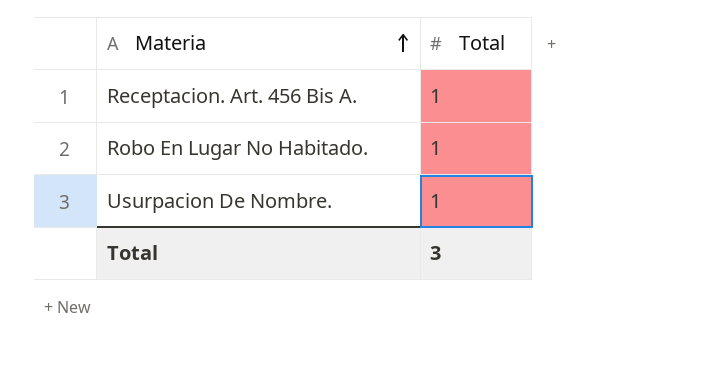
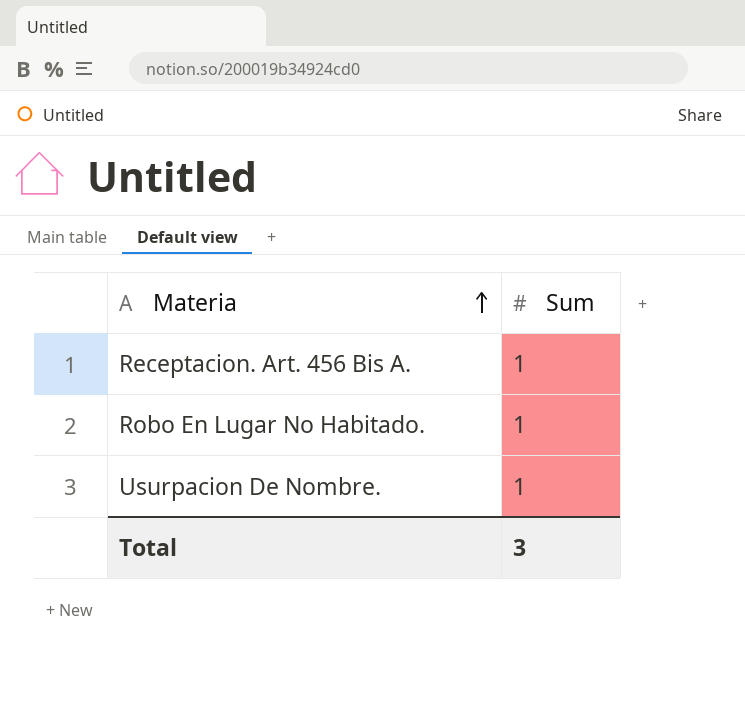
column name: Total -> Sum

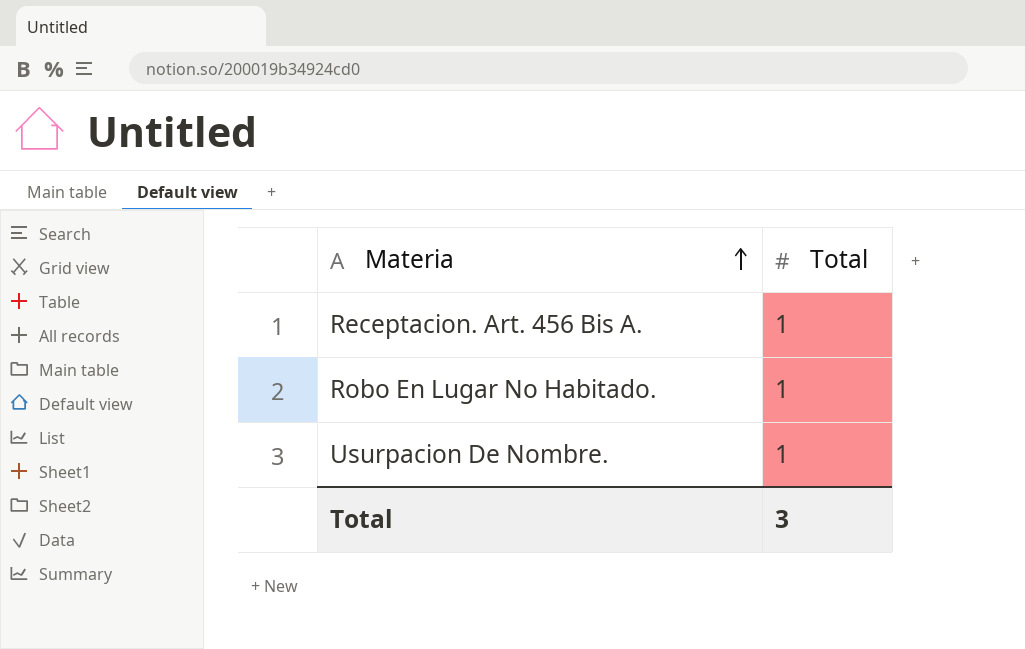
column name: Sum -> Total

